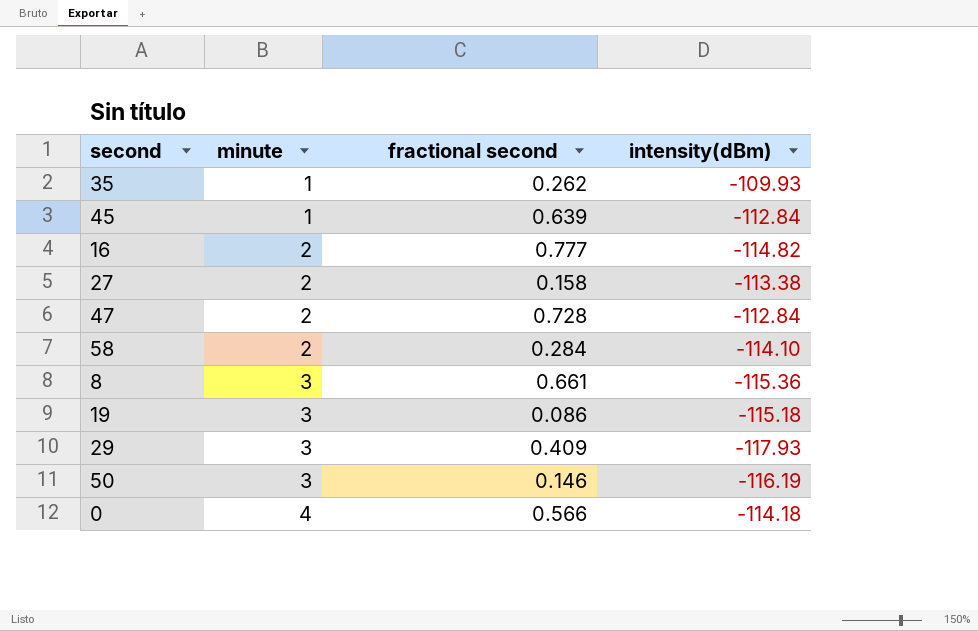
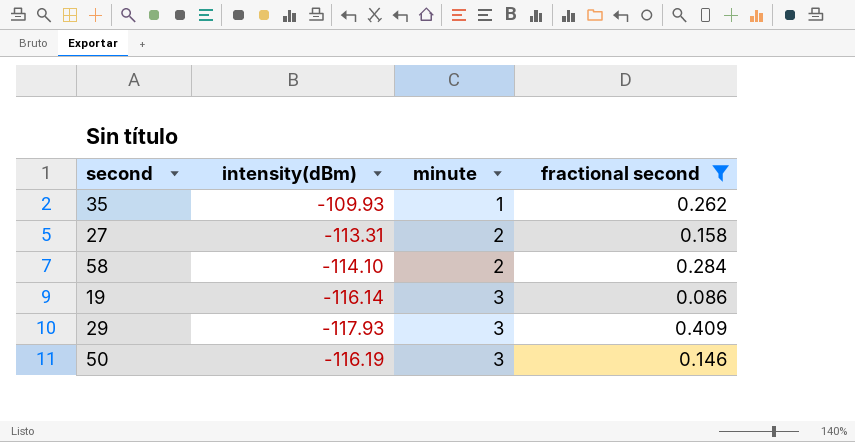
filter: none -> fractional second <= 0.409
column intensity(dBm) | position: 4 -> 2
27 | intensity(dBm): -113.38 -> -113.31
19 | intensity(dBm): -115.18 -> -116.14

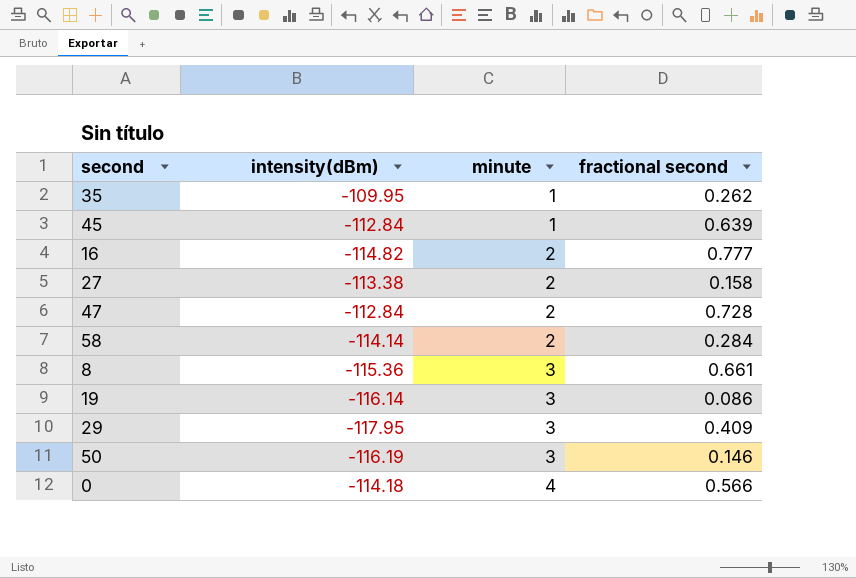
filter: fractional second <= 0.409 -> none
35 | intensity(dBm): -109.93 -> -109.95
27 | intensity(dBm): -113.31 -> -113.38
58 | intensity(dBm): -114.10 -> -114.14
29 | intensity(dBm): -117.93 -> -117.95

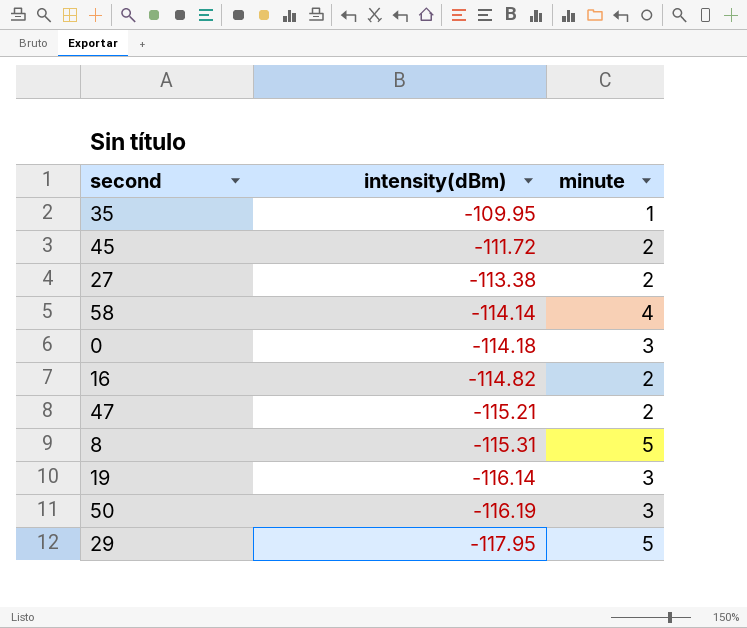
row order: minute ascending -> intensity(dBm) descending
column fractional second | position: 4 -> none
45 | intensity(dBm): -112.84 -> -111.72
45 | minute: 1 -> 2
58 | minute: 2 -> 4
0 | minute: 4 -> 3
47 | intensity(dBm): -112.84 -> -115.21
8 | intensity(dBm): -115.36 -> -115.31
8 | minute: 3 -> 5
29 | minute: 3 -> 5

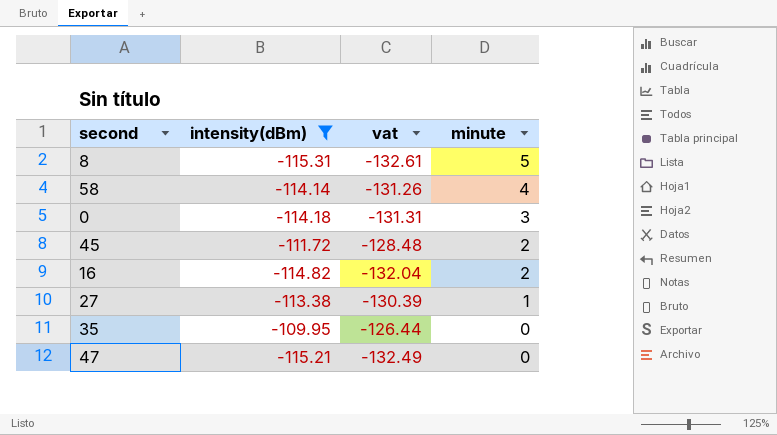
filter: none -> intensity(dBm) >= -115.31
row order: intensity(dBm) descending -> minute descending
column vat | formula: none -> [intensity(dBm)] * 1.15
27 | minute: 2 -> 1
35 | minute: 1 -> 0
47 | minute: 2 -> 0

